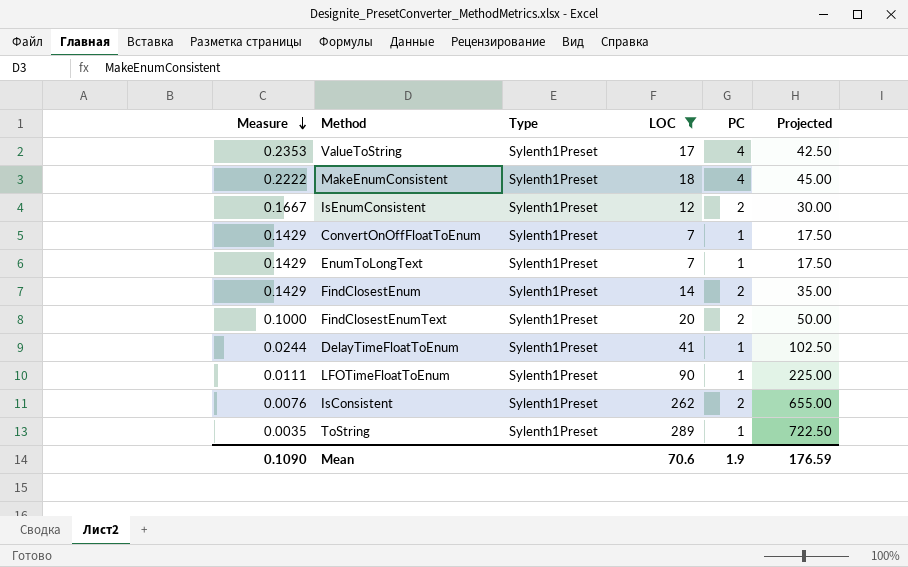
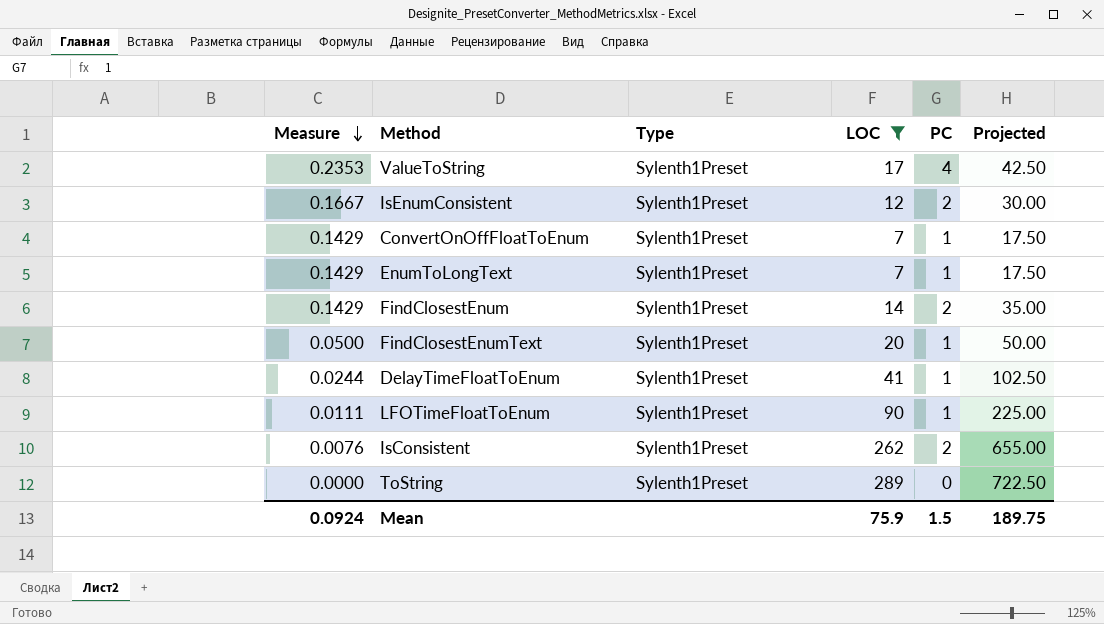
row MakeEnumConsistent: 0.2222 | Sylenth1Preset | 18 | 4 | 45.00 -> none
FindClosestEnumText | Measure: 0.1000 -> 0.0500
FindClosestEnumText | PC: 2 -> 1
ToString | Measure: 0.0035 -> 0.0000
ToString | PC: 1 -> 0
Mean | Measure: 0.1090 -> 0.0924
Mean | LOC: 70.6 -> 75.9
Mean | PC: 1.9 -> 1.5
Mean | Projected: 176.59 -> 189.75

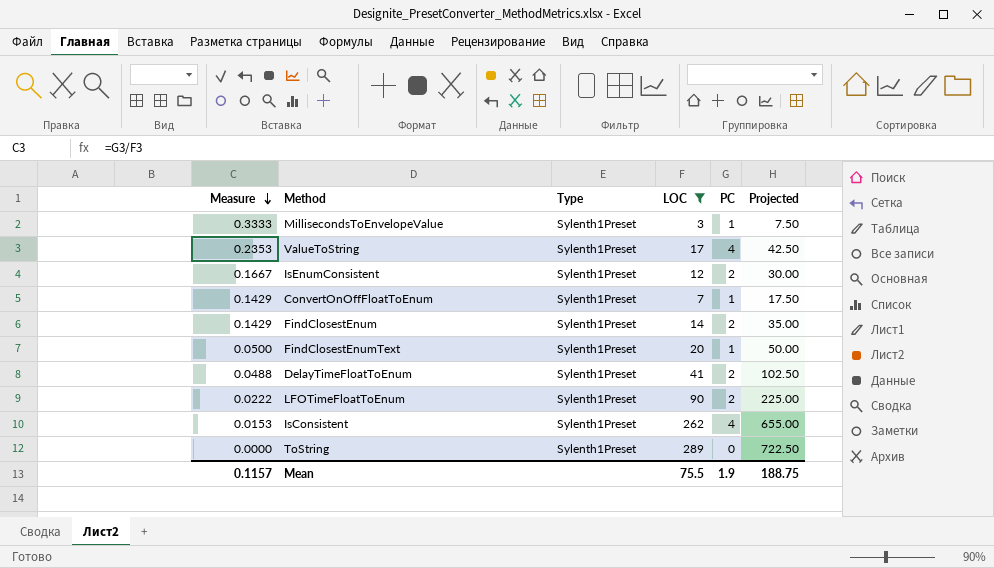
row EnumToLongText: 0.1429 | Sylenth1Preset | 7 | 1 | 17.50 -> none
row MillisecondsToEnvelopeValue: none -> 0.3333 | Sylenth1Preset | 3 | 1 | 7.50
DelayTimeFloatToEnum | Measure: 0.0244 -> 0.0488
DelayTimeFloatToEnum | PC: 1 -> 2
LFOTimeFloatToEnum | Measure: 0.0111 -> 0.0222
LFOTimeFloatToEnum | PC: 1 -> 2
IsConsistent | Measure: 0.0076 -> 0.0153
IsConsistent | PC: 2 -> 4
Mean | Measure: 0.0924 -> 0.1157
Mean | LOC: 75.9 -> 75.5
Mean | PC: 1.5 -> 1.9
Mean | Projected: 189.75 -> 188.75

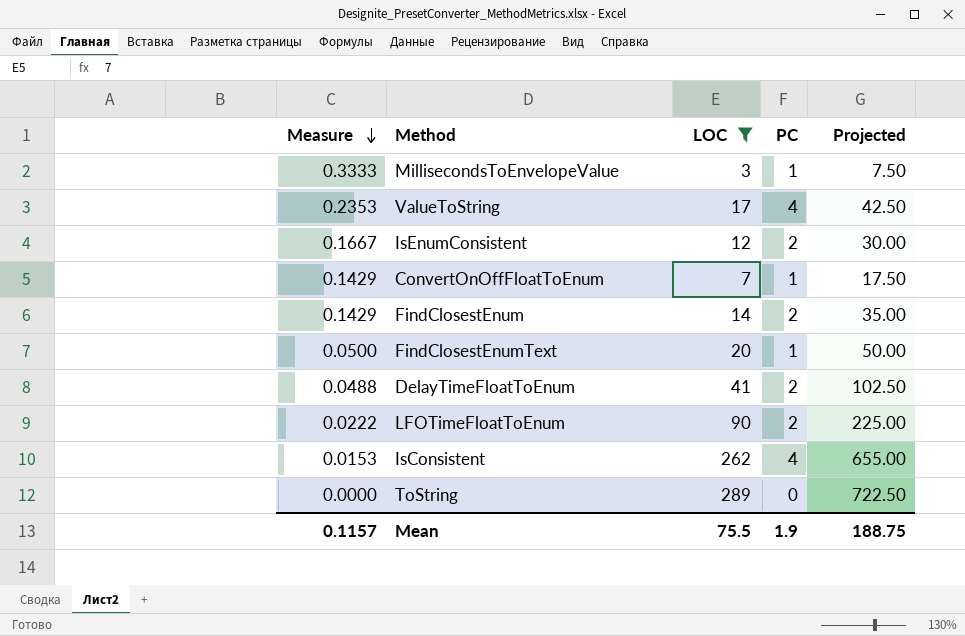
column Type | position: 3 -> none

